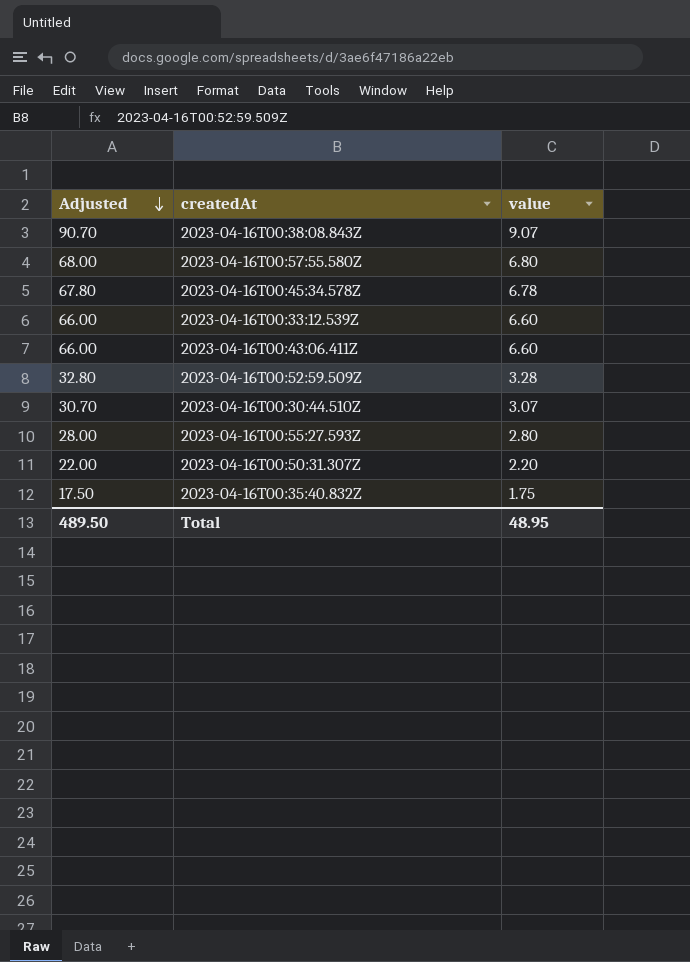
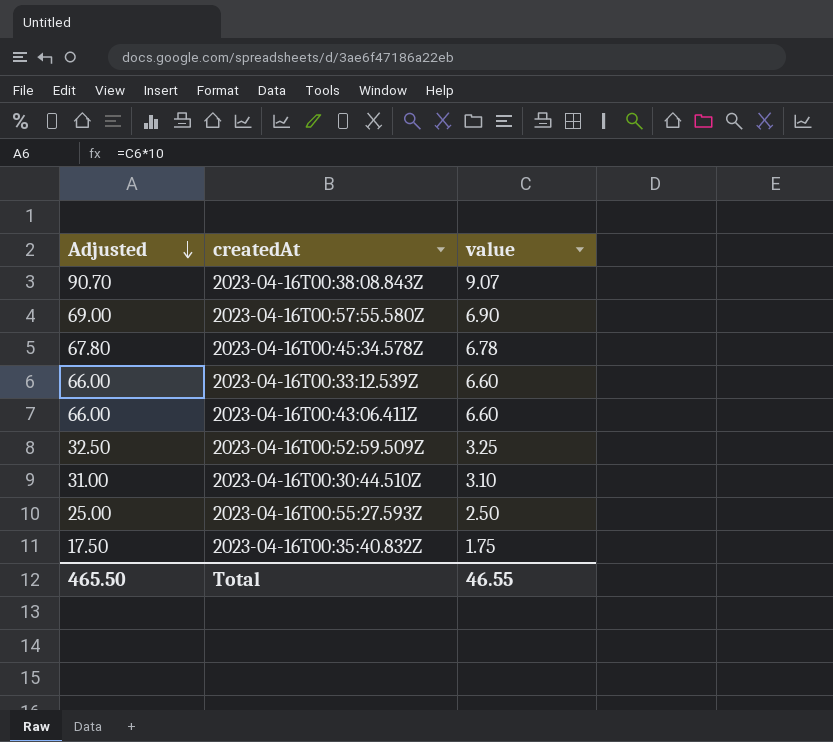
row 2023-04-16T00:50:31.307Z: 22.00 | 2.20 -> none
2023-04-16T00:57:55.580Z | Adjusted: 68.00 -> 69.00
2023-04-16T00:57:55.580Z | value: 6.80 -> 6.90
2023-04-16T00:52:59.509Z | Adjusted: 32.80 -> 32.50
2023-04-16T00:52:59.509Z | value: 3.28 -> 3.25
2023-04-16T00:30:44.510Z | Adjusted: 30.70 -> 31.00
2023-04-16T00:30:44.510Z | value: 3.07 -> 3.10
2023-04-16T00:55:27.593Z | Adjusted: 28.00 -> 25.00
2023-04-16T00:55:27.593Z | value: 2.80 -> 2.50
Total | Adjusted: 489.50 -> 465.50
Total | value: 48.95 -> 46.55

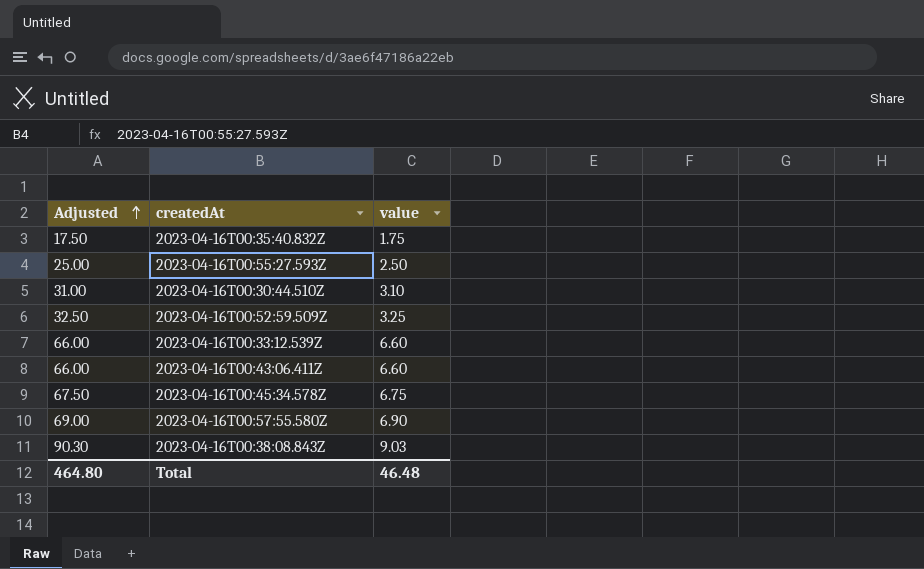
row order: Adjusted descending -> Adjusted ascending
2023-04-16T00:45:34.578Z | Adjusted: 67.80 -> 67.50
2023-04-16T00:45:34.578Z | value: 6.78 -> 6.75
2023-04-16T00:38:08.843Z | Adjusted: 90.70 -> 90.30
2023-04-16T00:38:08.843Z | value: 9.07 -> 9.03
Total | Adjusted: 465.50 -> 464.80
Total | value: 46.55 -> 46.48

